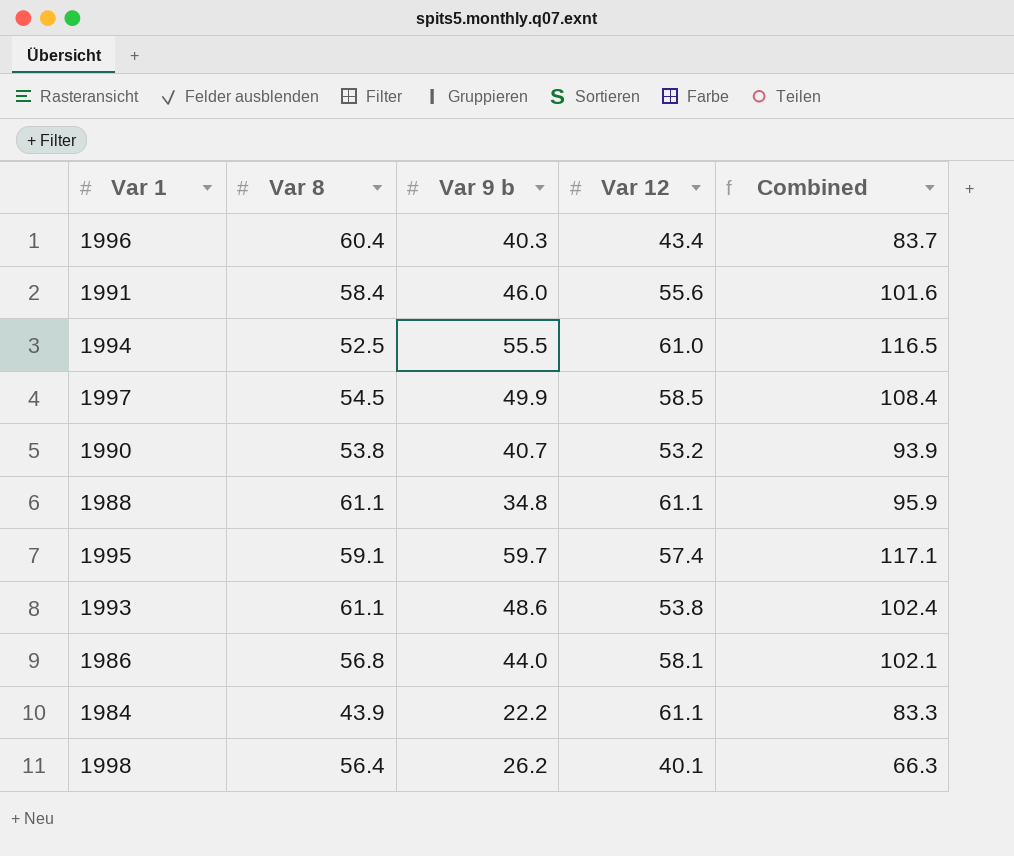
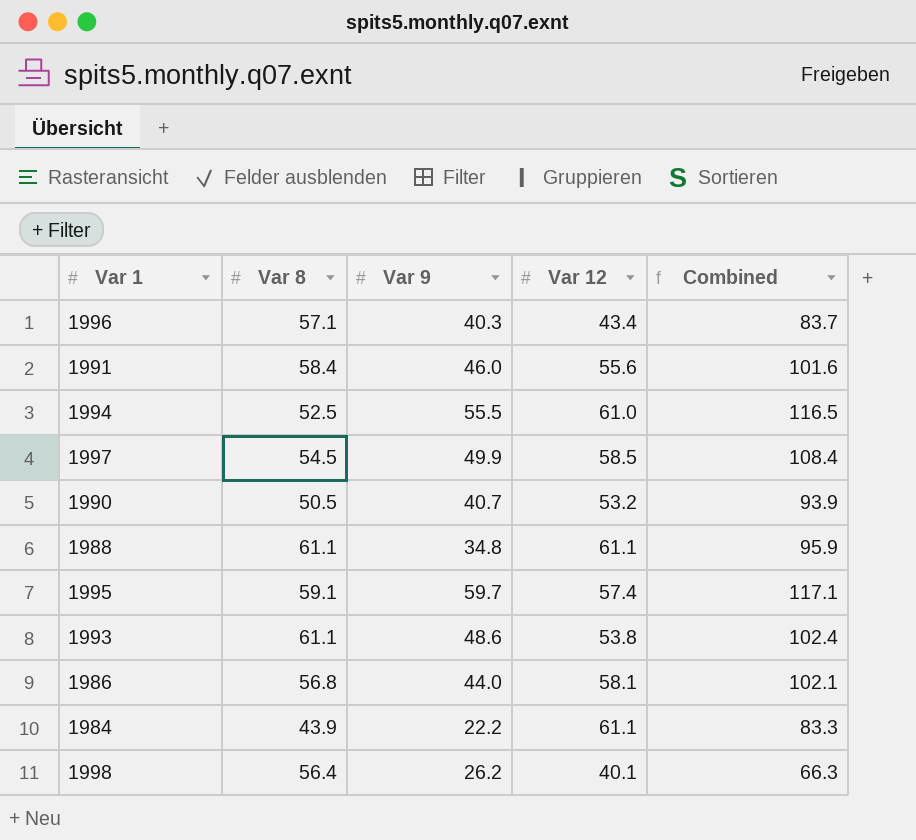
column name: Var 9 b -> Var 9
1996 | Var 8: 60.4 -> 57.1
1990 | Var 8: 53.8 -> 50.5

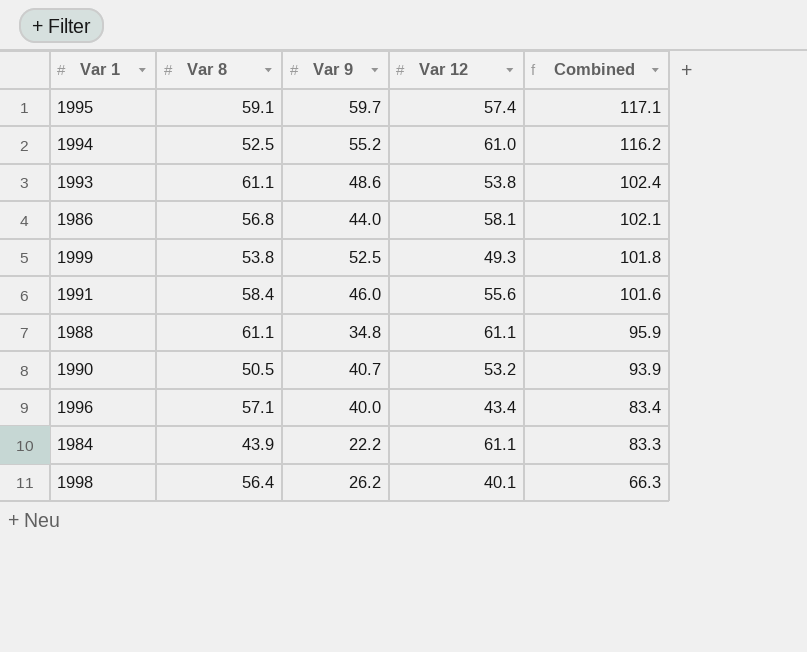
row order: none -> Combined descending
row 1997: 54.5 | 49.9 | 58.5 | 108.4 -> none
1994 | Var 9: 55.5 -> 55.2
1994 | Combined: 116.5 -> 116.2
row 1999: none -> 53.8 | 52.5 | 49.3 | 101.8
1996 | Var 9: 40.3 -> 40.0
1996 | Combined: 83.7 -> 83.4

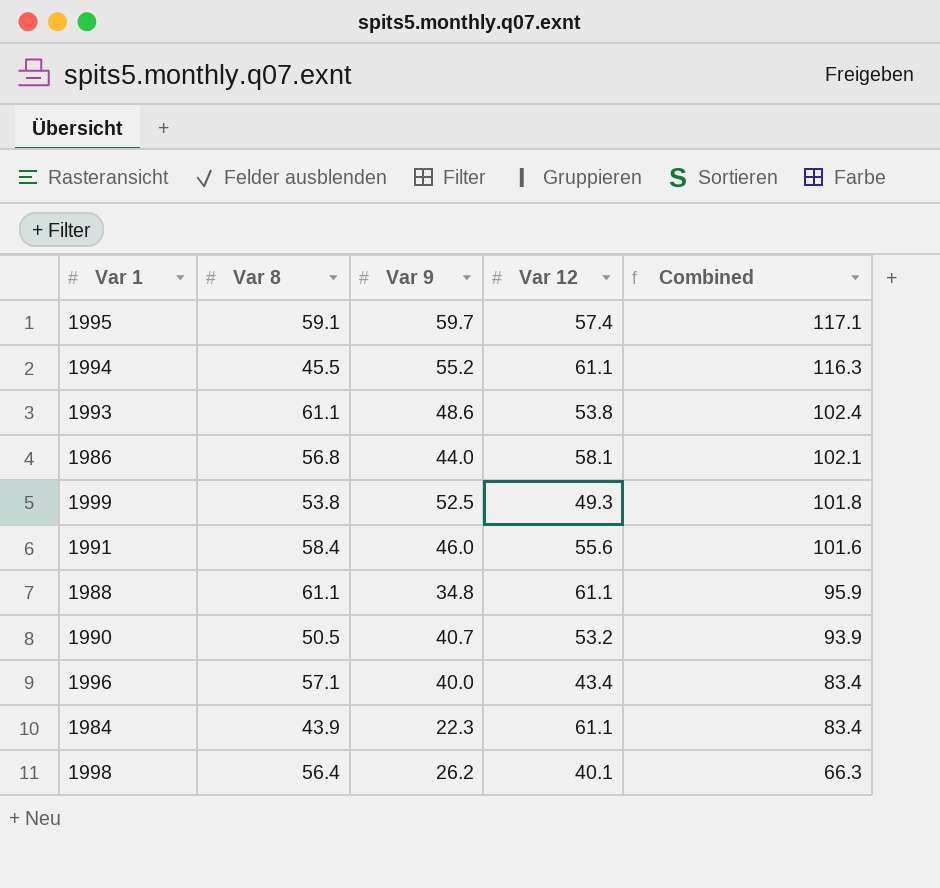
1994 | Var 8: 52.5 -> 45.5
1994 | Var 12: 61.0 -> 61.1
1994 | Combined: 116.2 -> 116.3
1984 | Var 9: 22.2 -> 22.3
1984 | Combined: 83.3 -> 83.4

